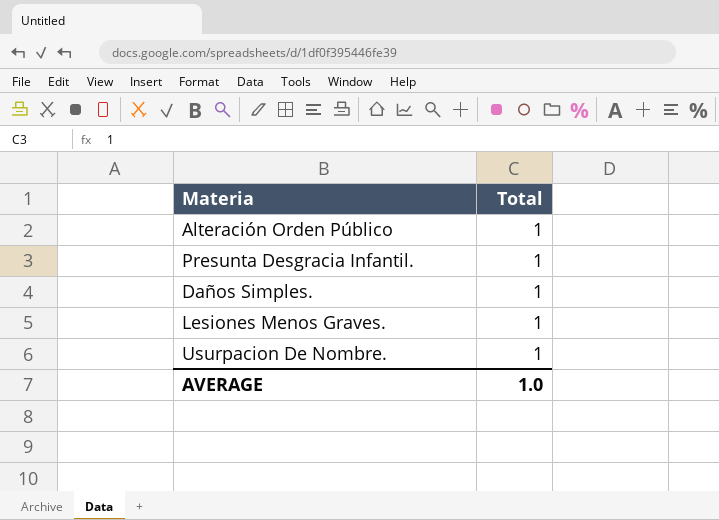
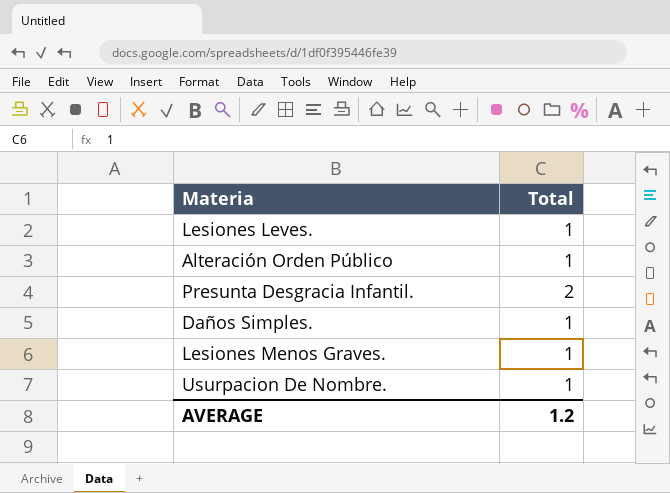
row Lesiones Leves.: none -> 1
Presunta Desgracia Infantil. | Total: 1 -> 2
AVERAGE | Total: 1.0 -> 1.2

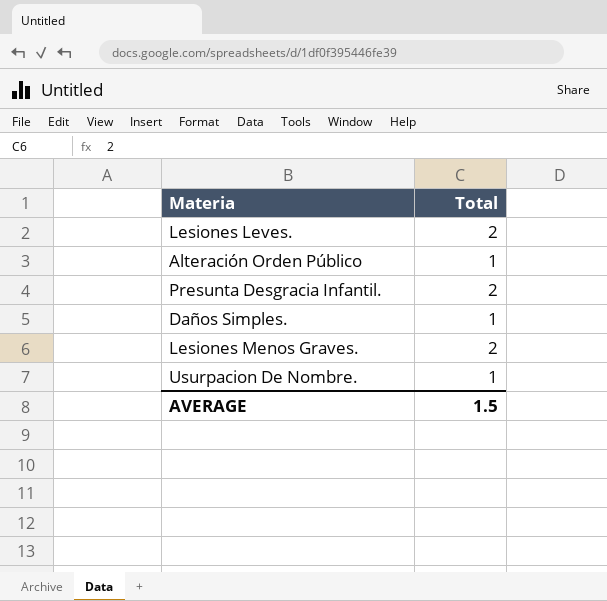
Lesiones Leves. | Total: 1 -> 2
Lesiones Menos Graves. | Total: 1 -> 2
AVERAGE | Total: 1.2 -> 1.5

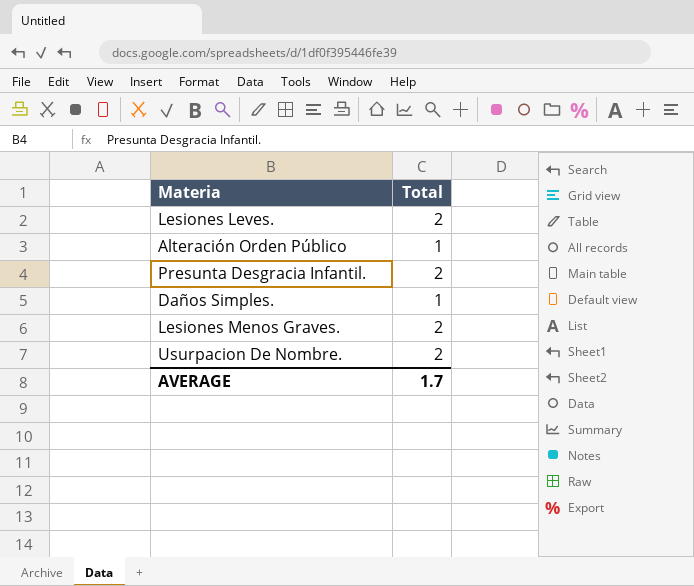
Usurpacion De Nombre. | Total: 1 -> 2
AVERAGE | Total: 1.5 -> 1.7

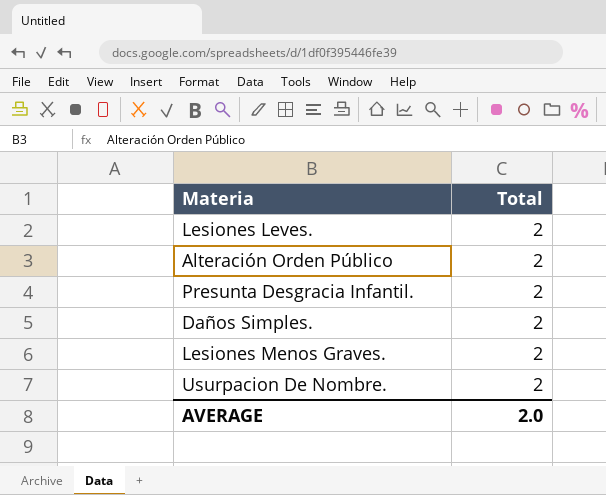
Alteración Orden Público | Total: 1 -> 2
Daños Simples. | Total: 1 -> 2
AVERAGE | Total: 1.7 -> 2.0

